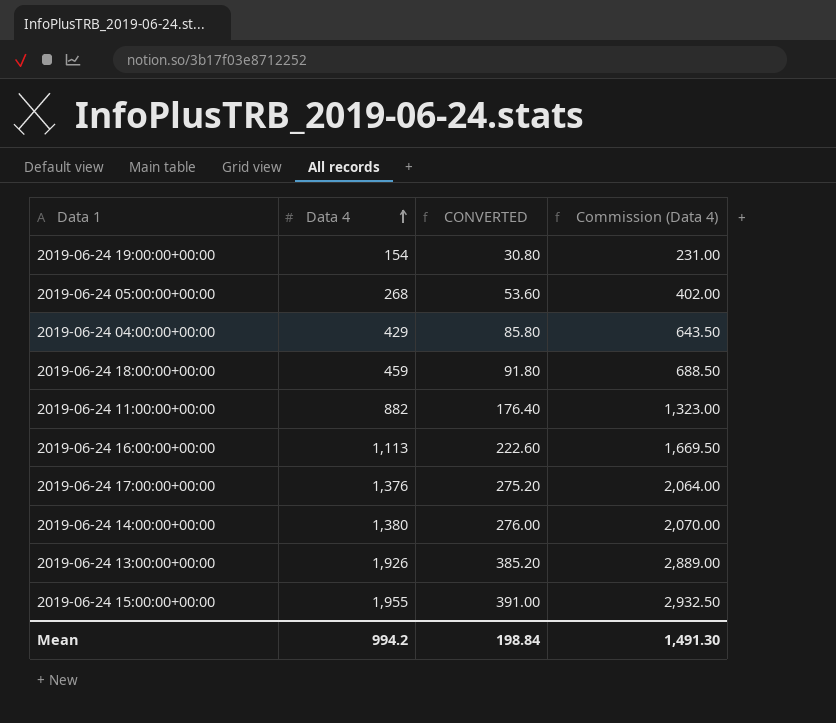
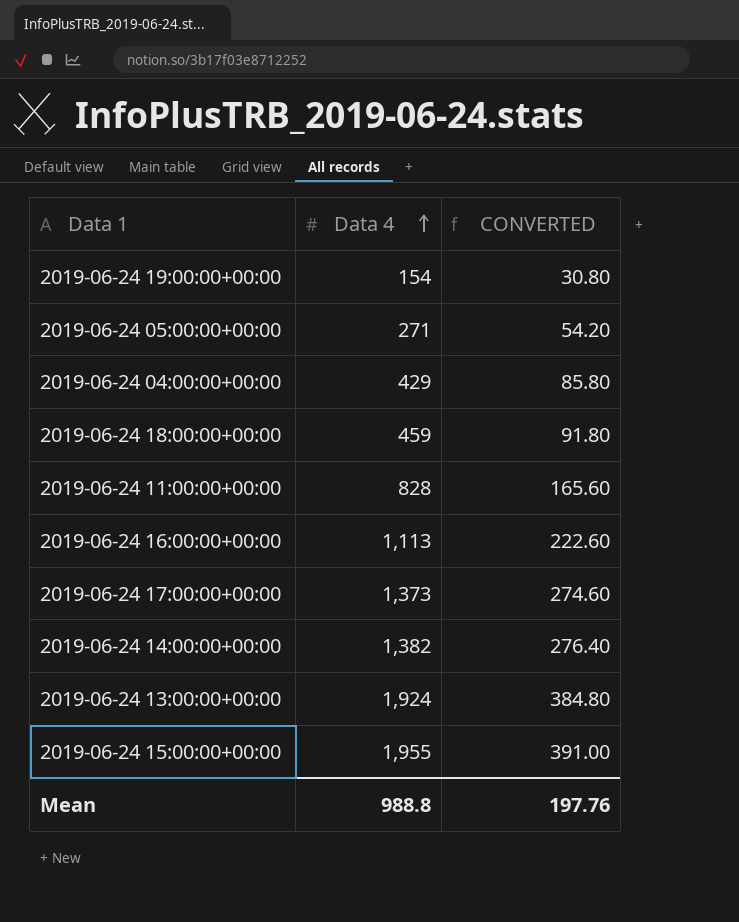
column Commission (Data 4) | formula: [Data 4] * 1.5 -> none
2019-06-24 05:00:00+00:00 | Data 4: 268 -> 271
2019-06-24 05:00:00+00:00 | CONVERTED: 53.60 -> 54.20
2019-06-24 11:00:00+00:00 | Data 4: 882 -> 828
2019-06-24 11:00:00+00:00 | CONVERTED: 176.40 -> 165.60
2019-06-24 17:00:00+00:00 | Data 4: 1,376 -> 1,373
2019-06-24 17:00:00+00:00 | CONVERTED: 275.20 -> 274.60
2019-06-24 14:00:00+00:00 | Data 4: 1,380 -> 1,382
2019-06-24 14:00:00+00:00 | CONVERTED: 276.00 -> 276.40
2019-06-24 13:00:00+00:00 | Data 4: 1,926 -> 1,924
2019-06-24 13:00:00+00:00 | CONVERTED: 385.20 -> 384.80
Mean | Data 4: 994.2 -> 988.8
Mean | CONVERTED: 198.84 -> 197.76

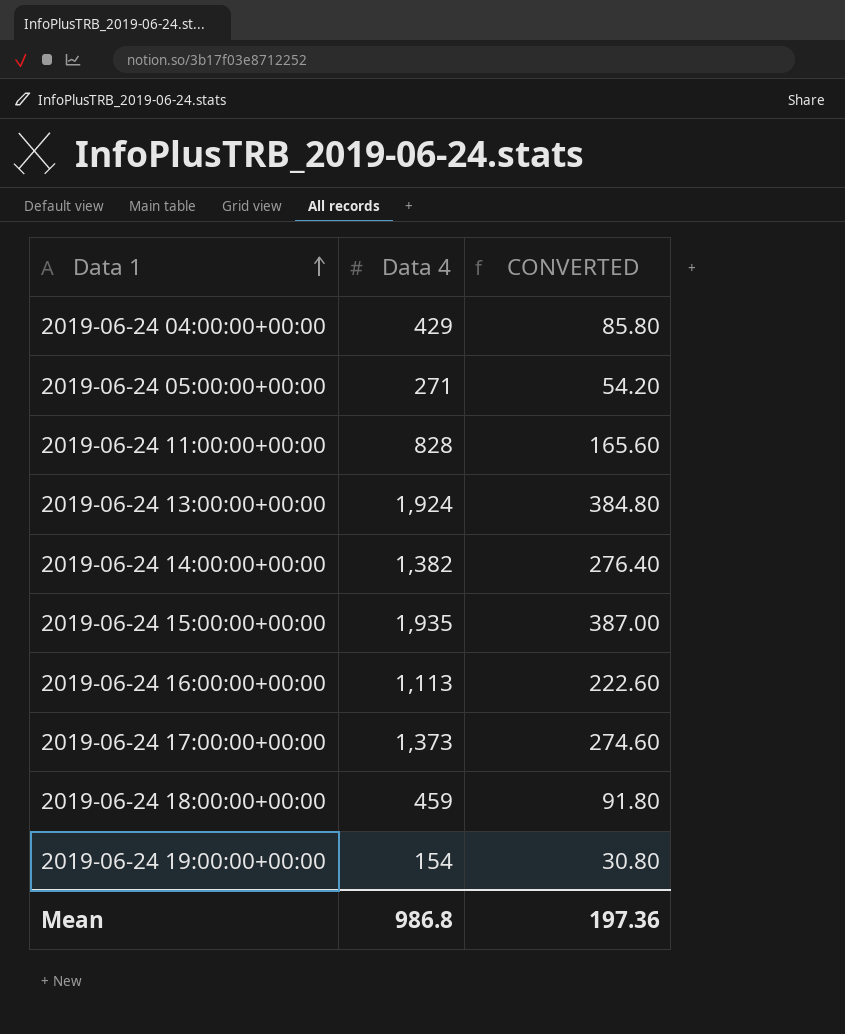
row order: Data 4 ascending -> Data 1 ascending
2019-06-24 15:00:00+00:00 | Data 4: 1,955 -> 1,935
2019-06-24 15:00:00+00:00 | CONVERTED: 391.00 -> 387.00
Mean | Data 4: 988.8 -> 986.8
Mean | CONVERTED: 197.76 -> 197.36

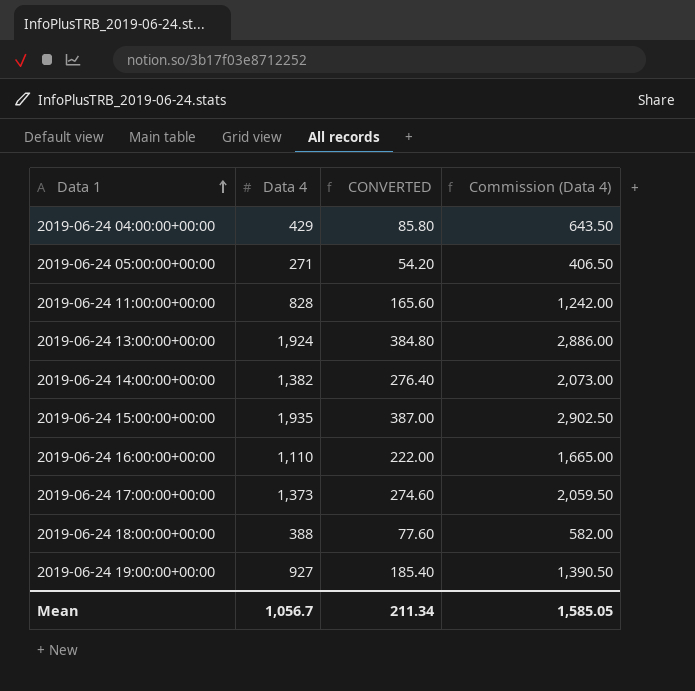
column Commission (Data 4) | formula: none -> [Data 4] * 1.5
2019-06-24 16:00:00+00:00 | Data 4: 1,113 -> 1,110
2019-06-24 16:00:00+00:00 | CONVERTED: 222.60 -> 222.00
2019-06-24 18:00:00+00:00 | Data 4: 459 -> 388
2019-06-24 18:00:00+00:00 | CONVERTED: 91.80 -> 77.60
2019-06-24 19:00:00+00:00 | Data 4: 154 -> 927
2019-06-24 19:00:00+00:00 | CONVERTED: 30.80 -> 185.40
Mean | Data 4: 986.8 -> 1,056.7
Mean | CONVERTED: 197.36 -> 211.34

